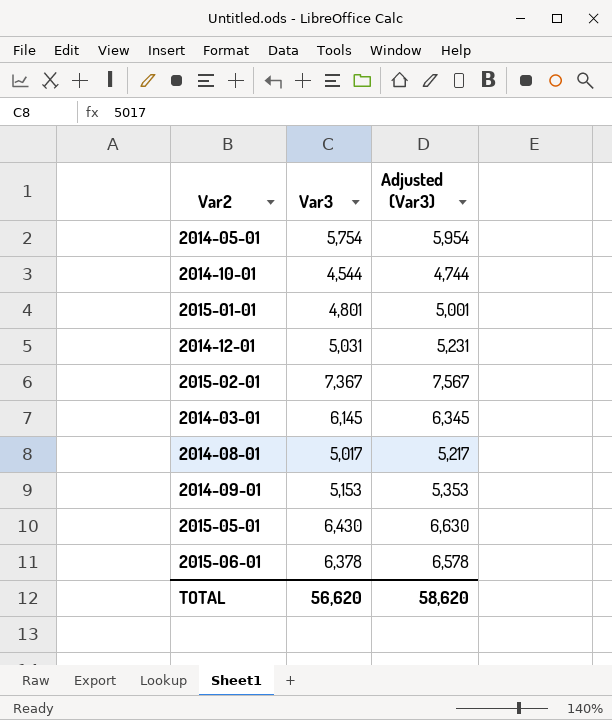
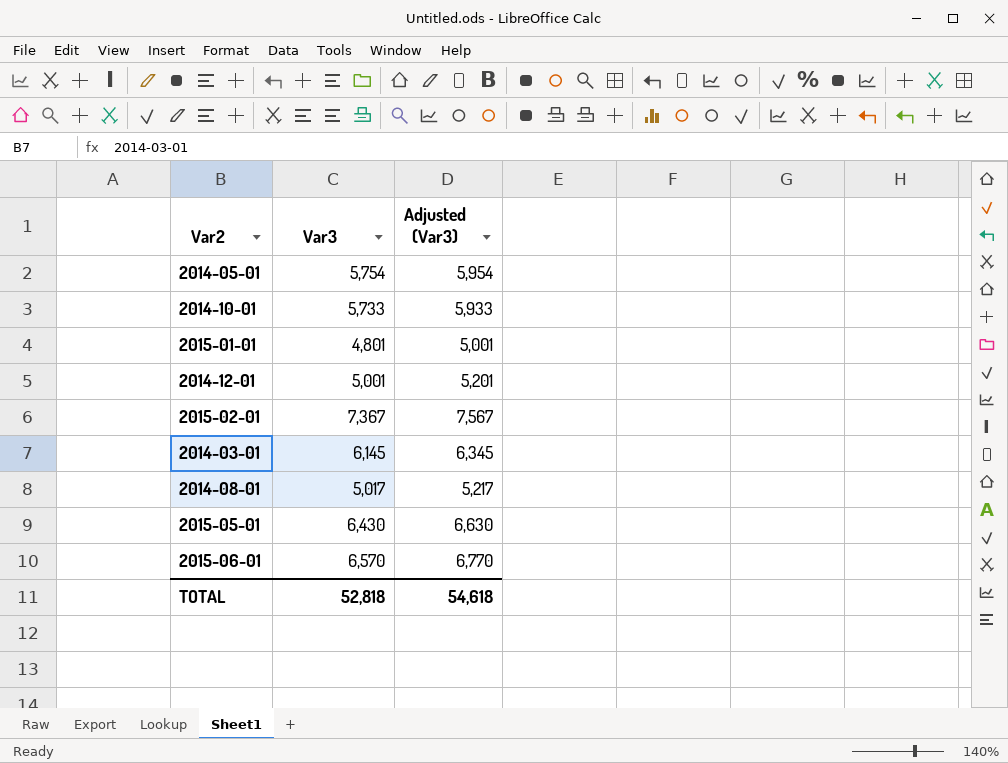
row 2014-09-01: 5,153 | 5,353 -> none
2014-10-01 | Var3: 4,544 -> 5,733
2014-10-01 | Adjusted (Var3): 4,744 -> 5,933
2014-12-01 | Var3: 5,031 -> 5,001
2014-12-01 | Adjusted (Var3): 5,231 -> 5,201
2015-06-01 | Var3: 6,378 -> 6,570
2015-06-01 | Adjusted (Var3): 6,578 -> 6,770
TOTAL | Var3: 56,620 -> 52,818
TOTAL | Adjusted (Var3): 58,620 -> 54,618

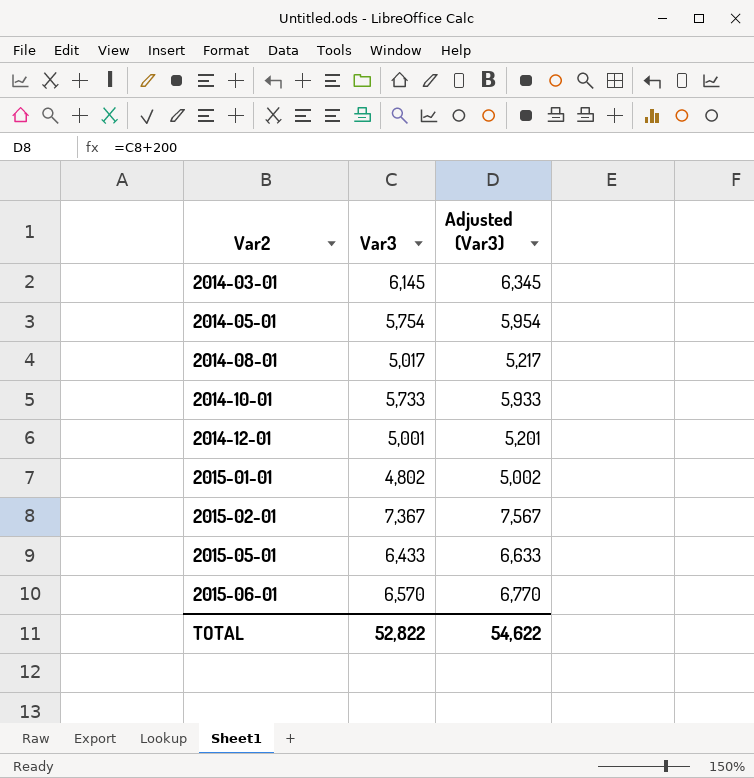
row order: none -> Var2 ascending
2015-01-01 | Var3: 4,801 -> 4,802
2015-01-01 | Adjusted (Var3): 5,001 -> 5,002
2015-05-01 | Var3: 6,430 -> 6,433
2015-05-01 | Adjusted (Var3): 6,630 -> 6,633
TOTAL | Var3: 52,818 -> 52,822
TOTAL | Adjusted (Var3): 54,618 -> 54,622

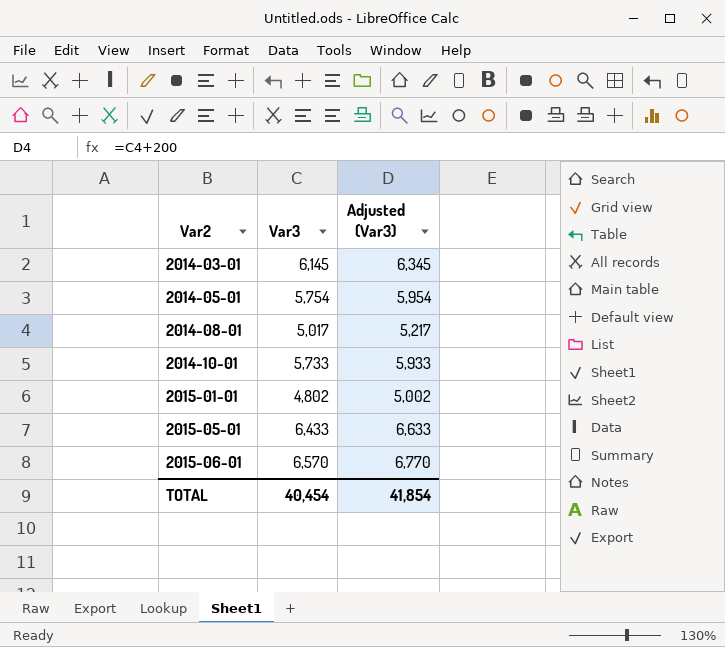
row 2014-12-01: 5,001 | 5,201 -> none
row 2015-02-01: 7,367 | 7,567 -> none
TOTAL | Var3: 52,822 -> 40,454
TOTAL | Adjusted (Var3): 54,622 -> 41,854

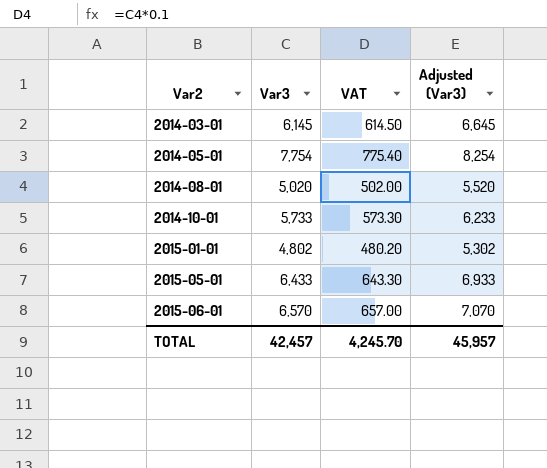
column VAT | formula: none -> [Var3] * 0.1
column Adjusted (Var3) | formula: [Var3] + 200 -> [Var3] + 500
2014-05-01 | Var3: 5,754 -> 7,754
2014-08-01 | Var3: 5,017 -> 5,020
TOTAL | Var3: 40,454 -> 42,457
TOTAL | Adjusted (Var3): 41,854 -> 45,957

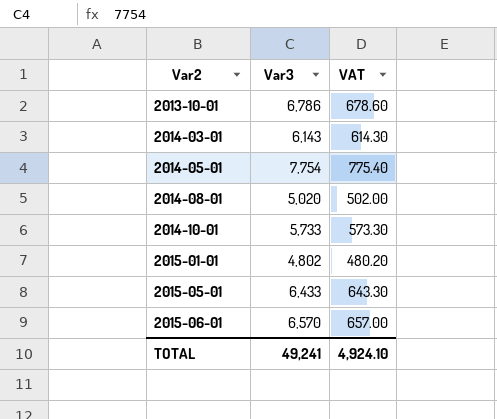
column Adjusted (Var3) | formula: [Var3] + 500 -> none
row 2013-10-01: none -> 6,786 | 678.60
2014-03-01 | Var3: 6,145 -> 6,143
2014-03-01 | VAT: 614.50 -> 614.30
TOTAL | Var3: 42,457 -> 49,241
TOTAL | VAT: 4,245.70 -> 4,924.10

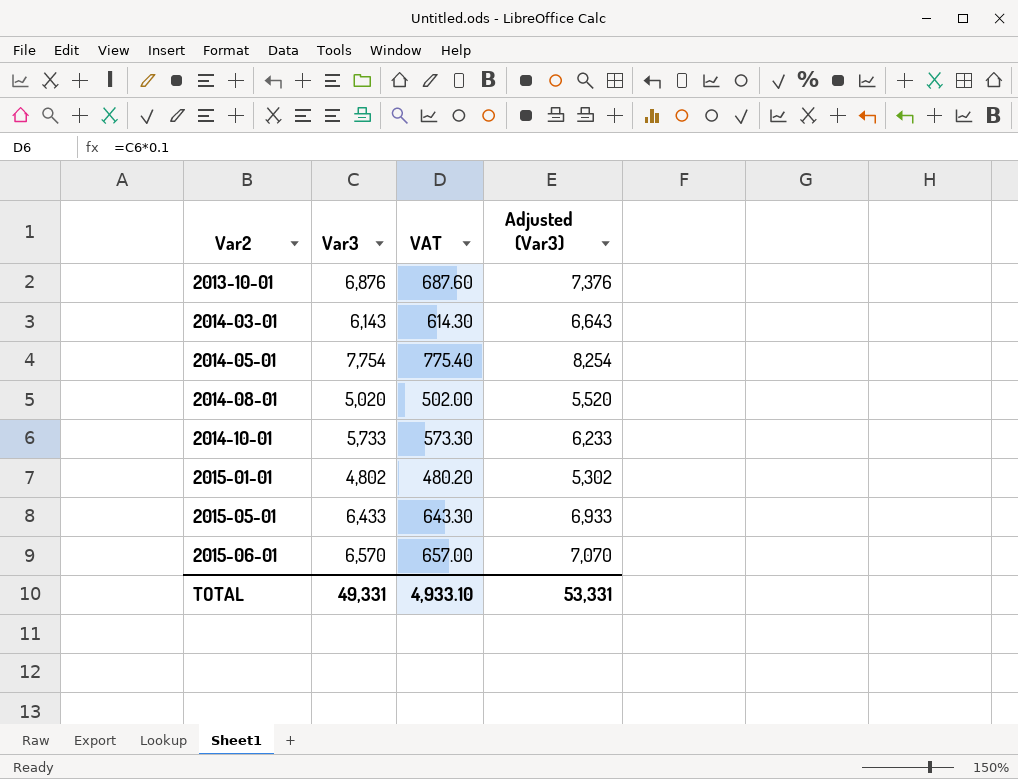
column Adjusted (Var3) | formula: none -> [Var3] + 500
2013-10-01 | Var3: 6,786 -> 6,876
2013-10-01 | VAT: 678.60 -> 687.60
TOTAL | Var3: 49,241 -> 49,331
TOTAL | VAT: 4,924.10 -> 4,933.10

